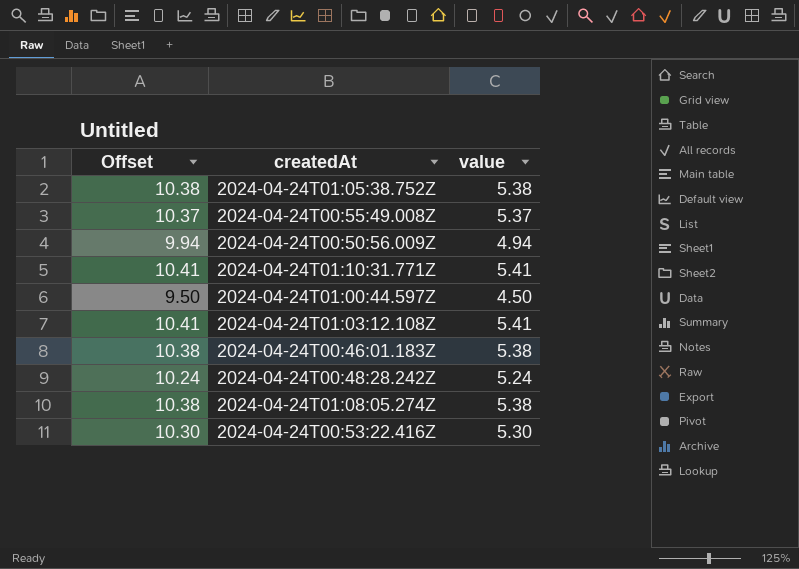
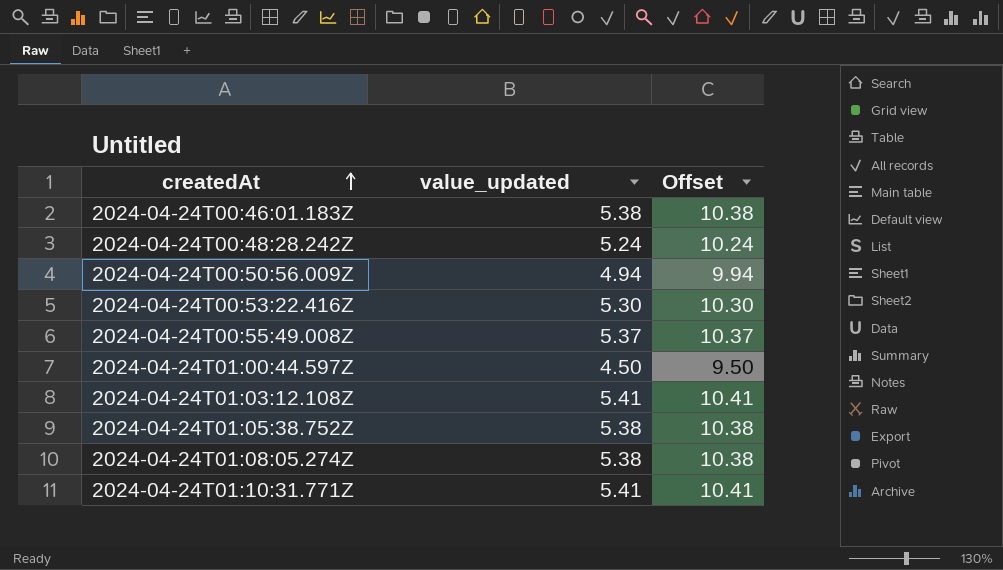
row order: none -> createdAt ascending
column name: value -> value_updated
column Offset | position: 1 -> 3

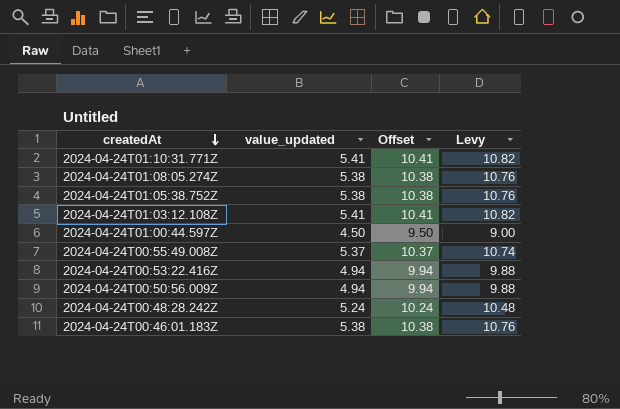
row order: createdAt ascending -> createdAt descending
column Levy | formula: none -> [value_updated] * 2
2024-04-24T00:53:22.416Z | value_updated: 5.30 -> 4.94
2024-04-24T00:53:22.416Z | Offset: 10.30 -> 9.94

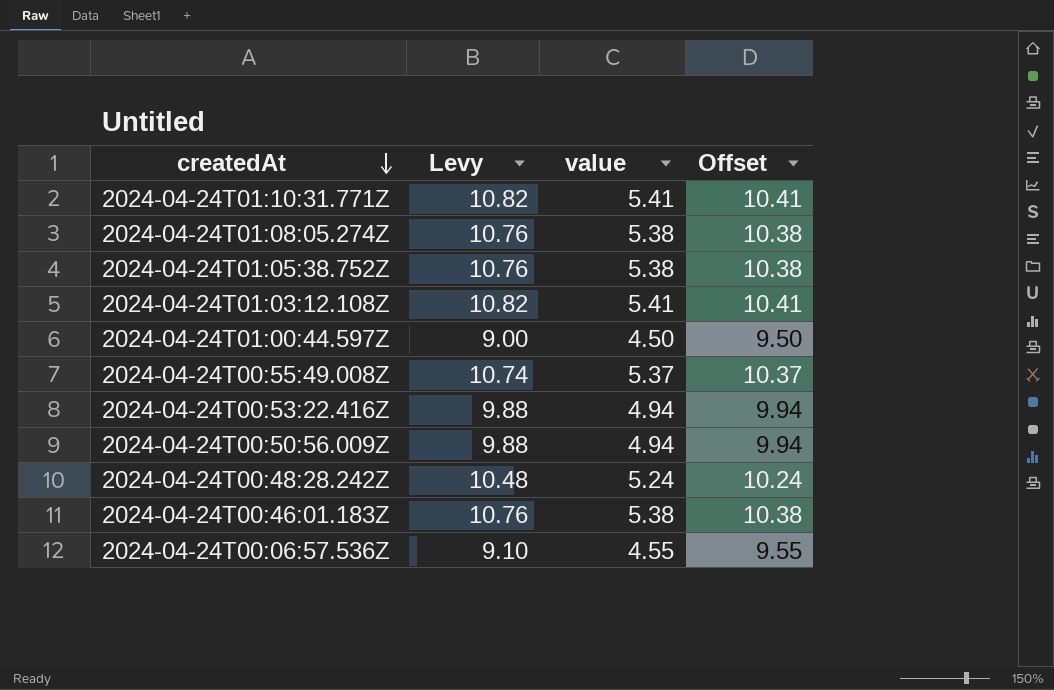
column Levy | position: 4 -> 2
column name: value_updated -> value
row 2024-04-24T00:06:57.536Z: none -> 9.10 | 4.55 | 9.55

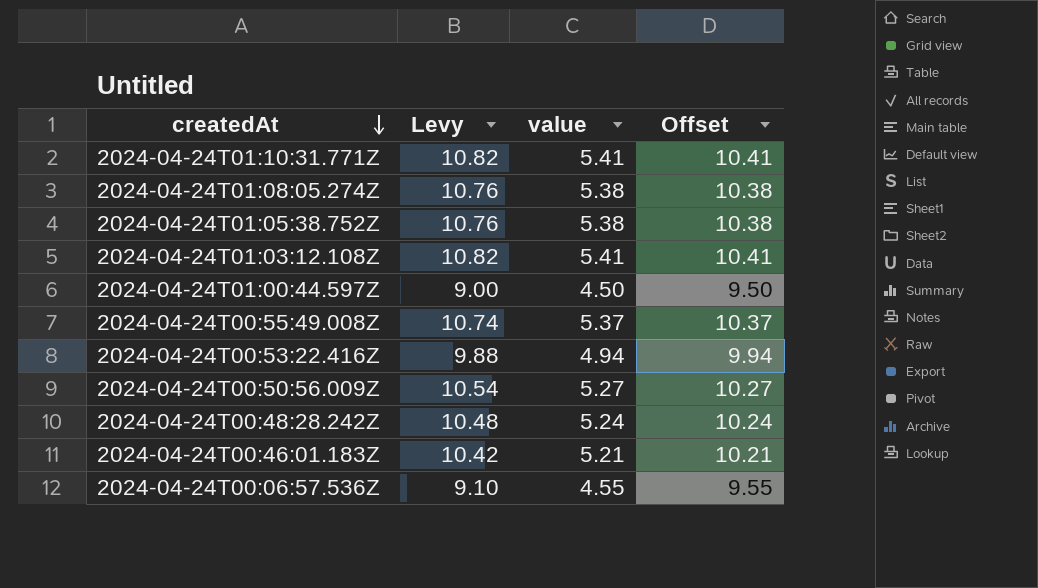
2024-04-24T00:50:56.009Z | Levy: 9.88 -> 10.54
2024-04-24T00:50:56.009Z | value: 4.94 -> 5.27
2024-04-24T00:50:56.009Z | Offset: 9.94 -> 10.27
2024-04-24T00:46:01.183Z | Levy: 10.76 -> 10.42
2024-04-24T00:46:01.183Z | value: 5.38 -> 5.21
2024-04-24T00:46:01.183Z | Offset: 10.38 -> 10.21

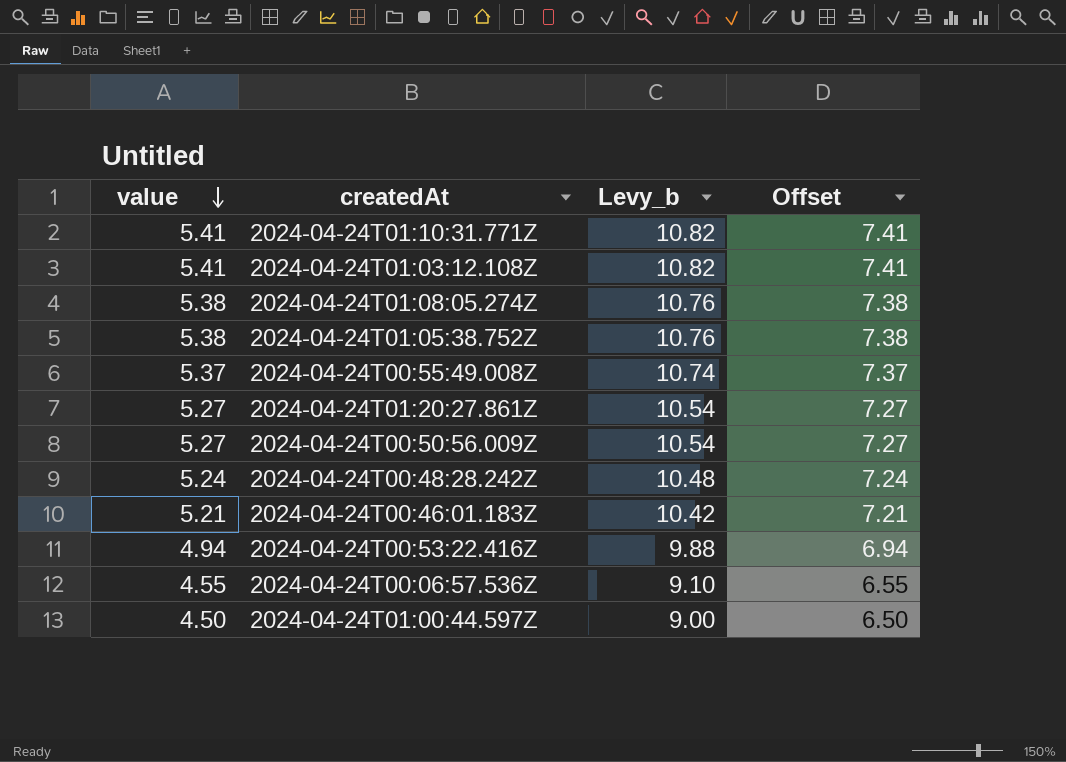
row order: createdAt descending -> value descending
column value | position: 3 -> 1
column name: Levy -> Levy_b
column Offset | formula: [value] + 5 -> [value] + 2
row 2024-04-24T01:20:27.861Z: none -> 5.27 | 10.54 | 7.27

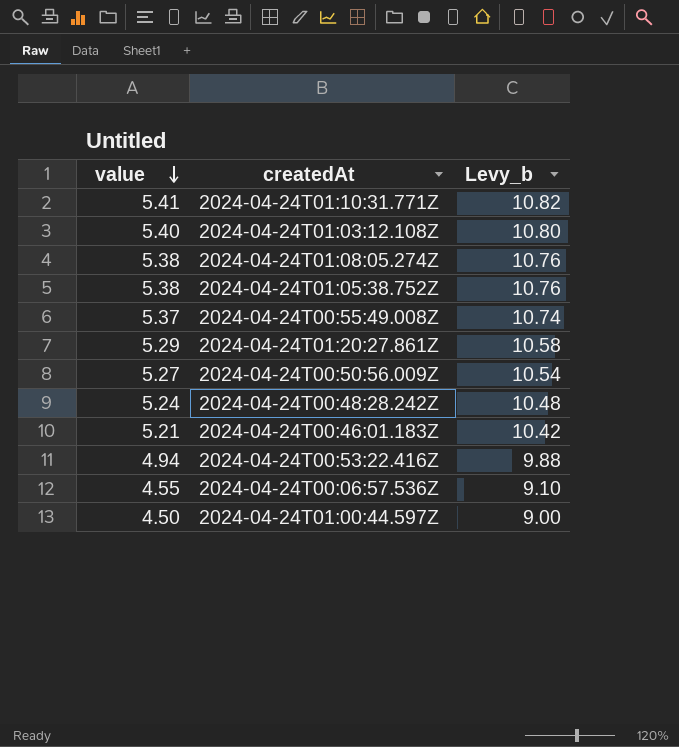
column Offset | formula: [value] + 2 -> none
2024-04-24T01:03:12.108Z | value: 5.41 -> 5.40
2024-04-24T01:03:12.108Z | Levy_b: 10.82 -> 10.80
2024-04-24T01:20:27.861Z | value: 5.27 -> 5.29
2024-04-24T01:20:27.861Z | Levy_b: 10.54 -> 10.58

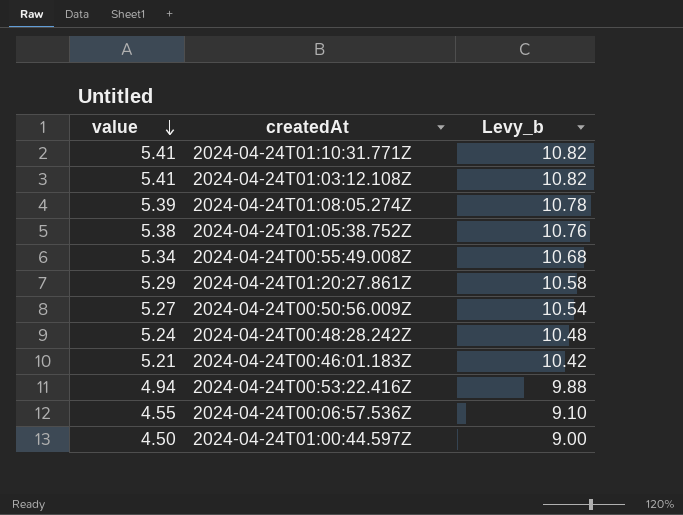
2024-04-24T01:03:12.108Z | value: 5.40 -> 5.41
2024-04-24T01:03:12.108Z | Levy_b: 10.80 -> 10.82
2024-04-24T01:08:05.274Z | value: 5.38 -> 5.39
2024-04-24T01:08:05.274Z | Levy_b: 10.76 -> 10.78
2024-04-24T00:55:49.008Z | value: 5.37 -> 5.34
2024-04-24T00:55:49.008Z | Levy_b: 10.74 -> 10.68

